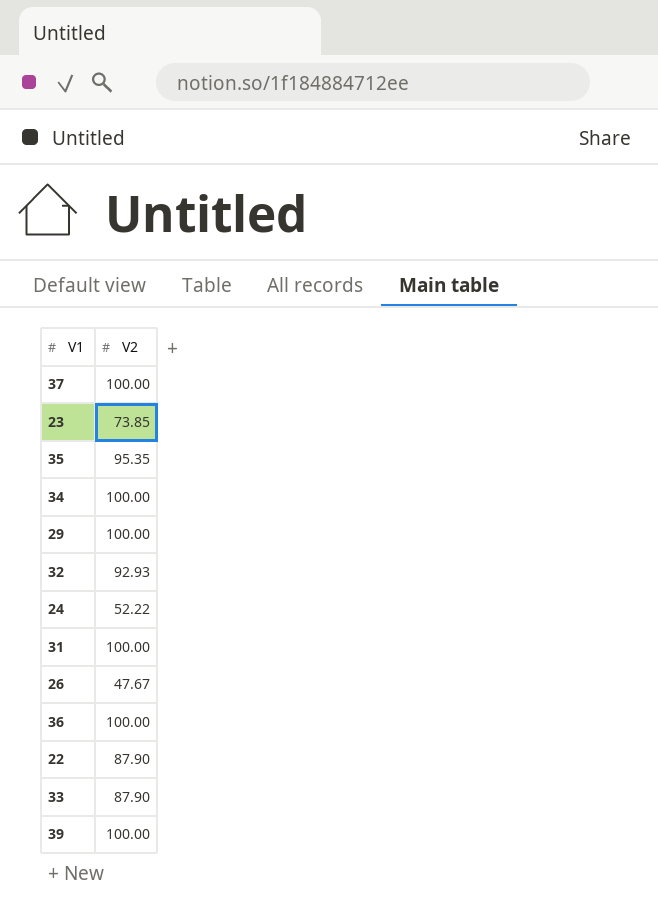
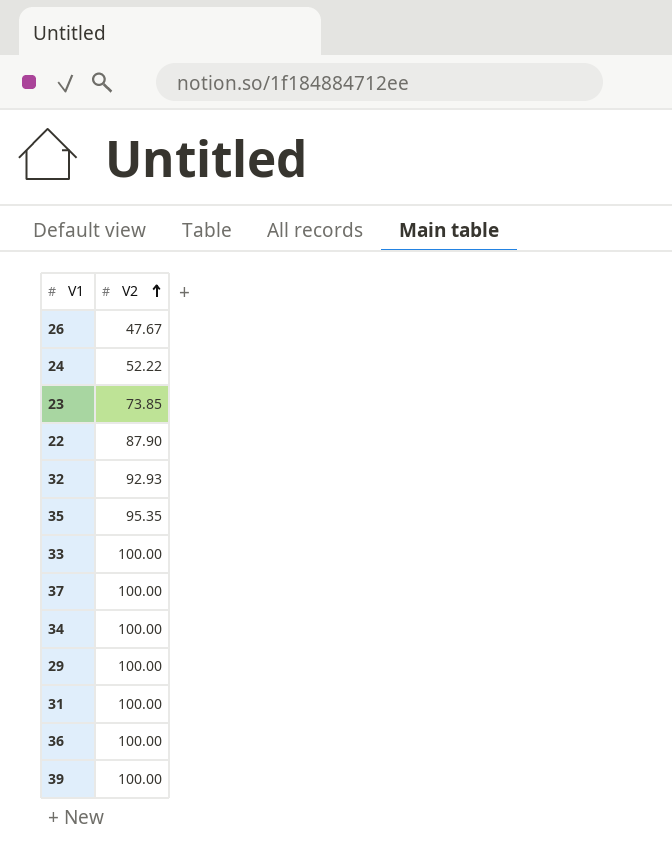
row order: none -> V2 ascending
33 | V2: 87.90 -> 100.00

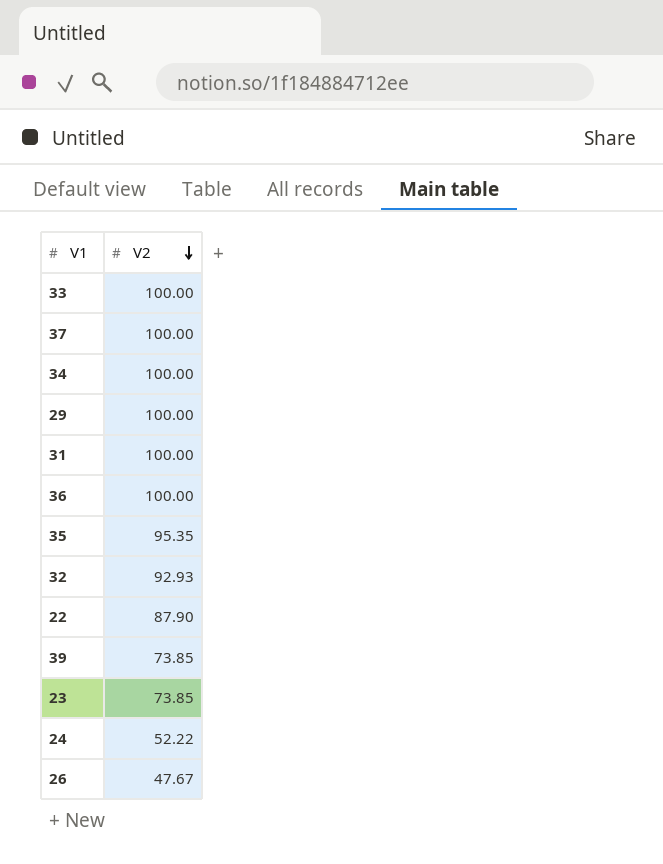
row order: V2 ascending -> V2 descending
39 | V2: 100.00 -> 73.85

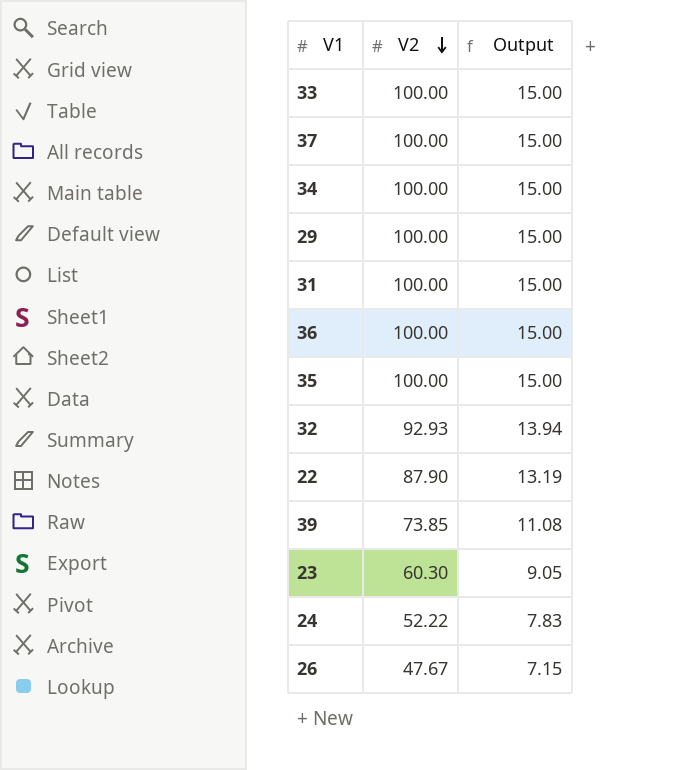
column Output | formula: none -> [V2] * 0.15
35 | V2: 95.35 -> 100.00
23 | V2: 73.85 -> 60.30

